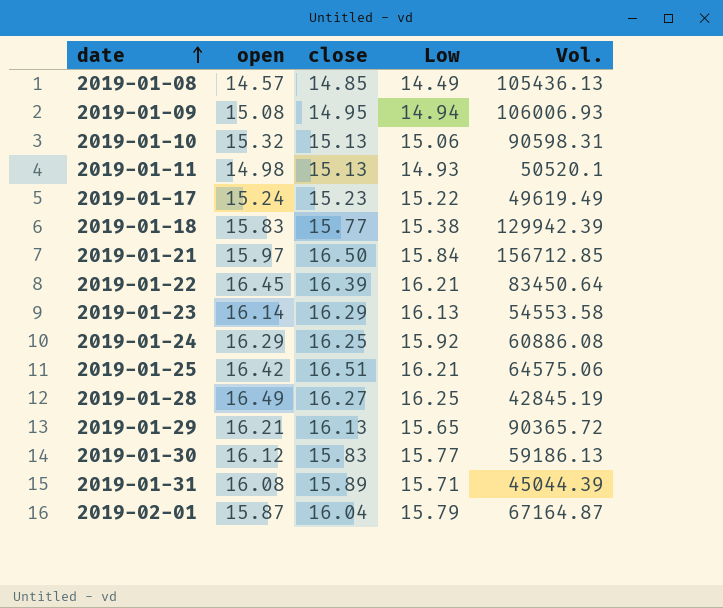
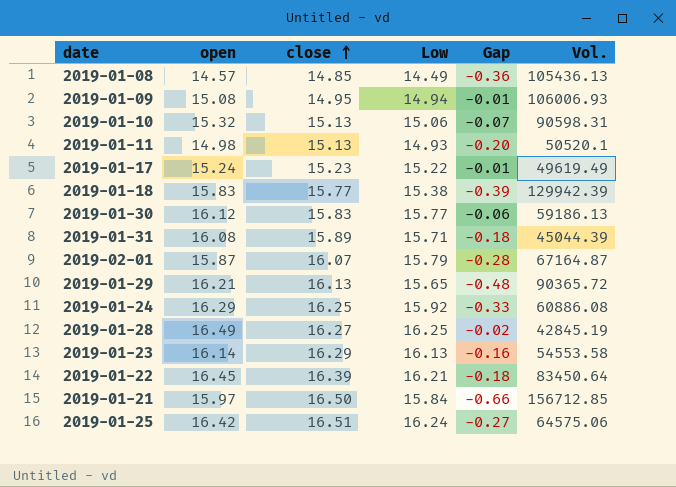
row order: date ascending -> close ascending
column Gap | formula: none -> [Low] - [close]
2019-02-01 | close: 16.04 -> 16.07
2019-01-25 | Low: 16.21 -> 16.24

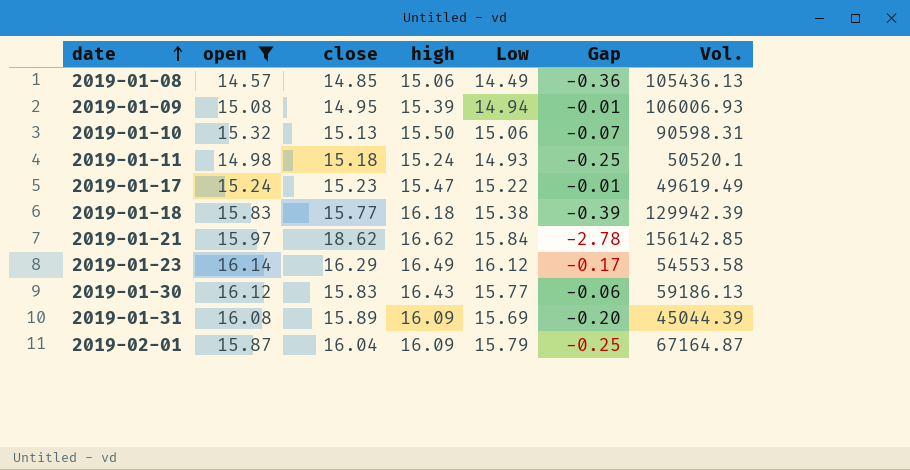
filter: none -> open <= 16.14
row order: close ascending -> date ascending
column high | position: none -> 4
2019-01-11 | close: 15.13 -> 15.18
2019-01-11 | Gap: -0.20 -> -0.25
2019-01-21 | close: 16.50 -> 18.62
2019-01-21 | Gap: -0.66 -> -2.78
2019-01-21 | Vol.: 156712.85 -> 156142.85
2019-01-23 | Low: 16.13 -> 16.12
2019-01-23 | Gap: -0.16 -> -0.17
2019-01-31 | Low: 15.71 -> 15.69
2019-01-31 | Gap: -0.18 -> -0.20
2019-02-01 | close: 16.07 -> 16.04
2019-02-01 | Gap: -0.28 -> -0.25

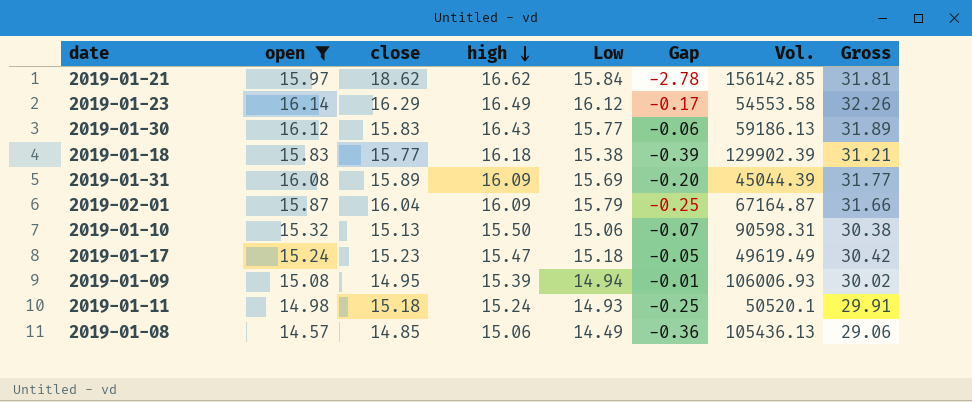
row order: date ascending -> high descending
column Gross | formula: none -> [open] + [Low]
2019-01-18 | Vol.: 129942.39 -> 129902.39
2019-01-17 | Low: 15.22 -> 15.18
2019-01-17 | Gap: -0.01 -> -0.05

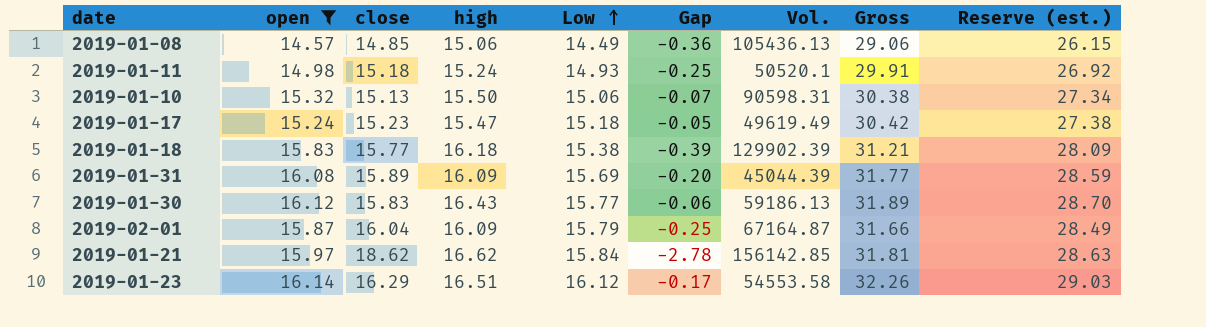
row order: high descending -> Low ascending
column Reserve (est.) | formula: none -> [Gross] * 0.9
row 2019-01-09: 15.08 | 14.95 | 15.39 | 14.94 | -0.01 | 106006.93 | 30.02 -> none
2019-01-23 | high: 16.49 -> 16.51

